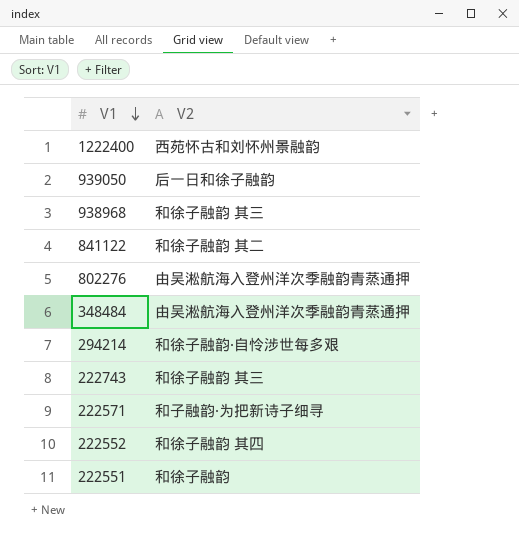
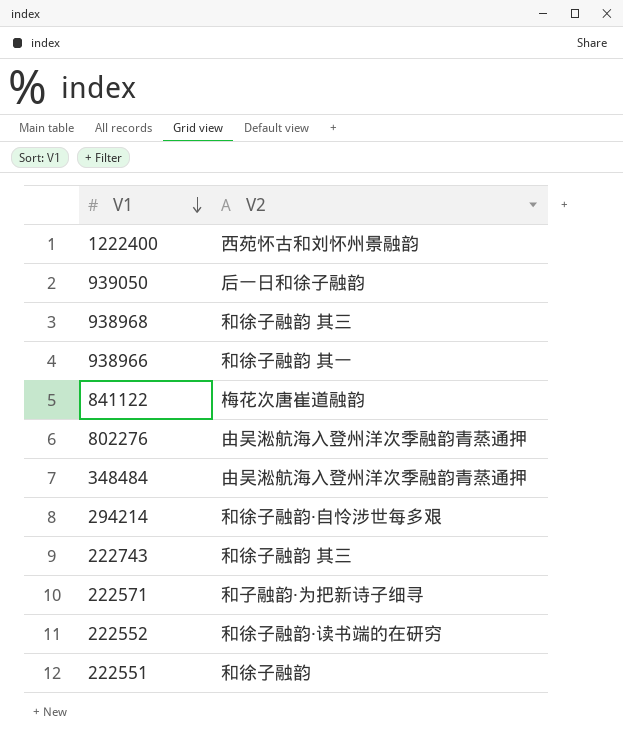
row 938966: none -> 和徐子融韵 其一
841122 | V2: 和徐子融韵 其二 -> 梅花次唐崔道融韵
222552 | V2: 和徐子融韵 其四 -> 和徐子融韵·读书端的在研穷

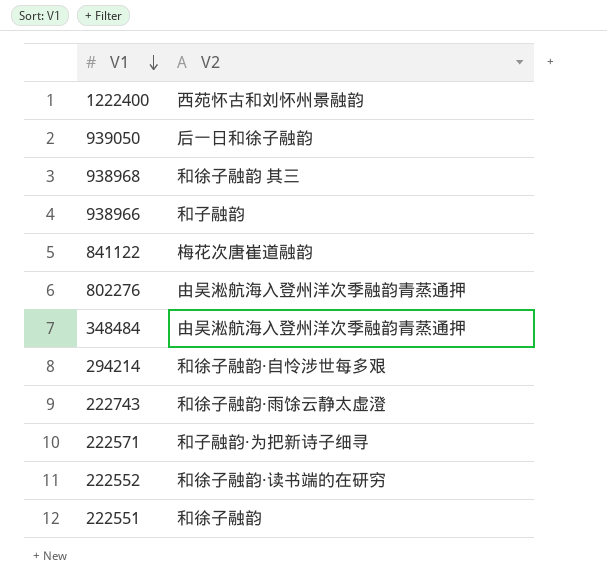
938966 | V2: 和徐子融韵 其一 -> 和子融韵
222743 | V2: 和徐子融韵 其三 -> 和徐子融韵·雨馀云静太虚澄

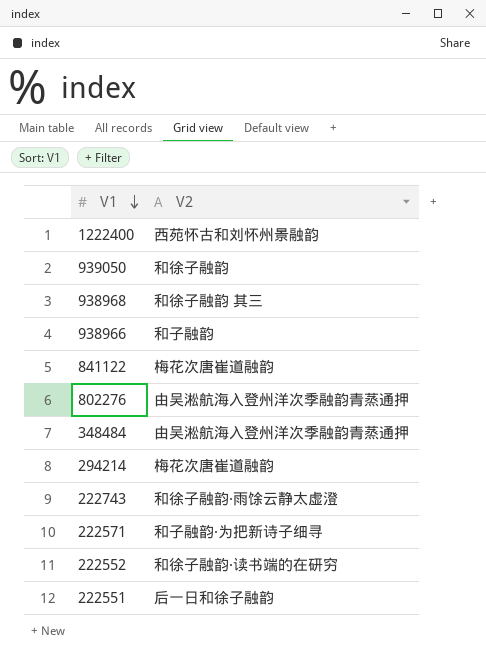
939050 | V2: 后一日和徐子融韵 -> 和徐子融韵
294214 | V2: 和徐子融韵·自怜涉世每多艰 -> 梅花次唐崔道融韵
222551 | V2: 和徐子融韵 -> 后一日和徐子融韵

